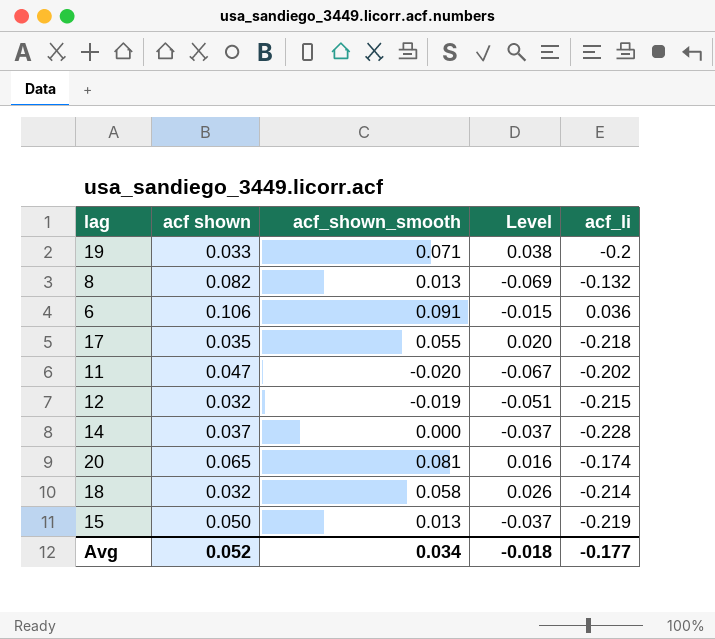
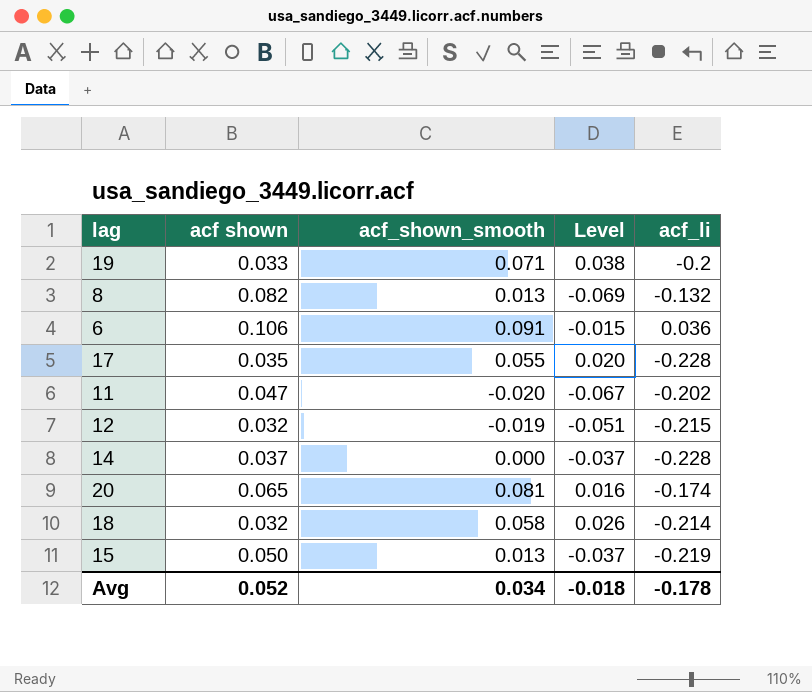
17 | acf_li: -0.218 -> -0.228
Avg | acf_li: -0.177 -> -0.178

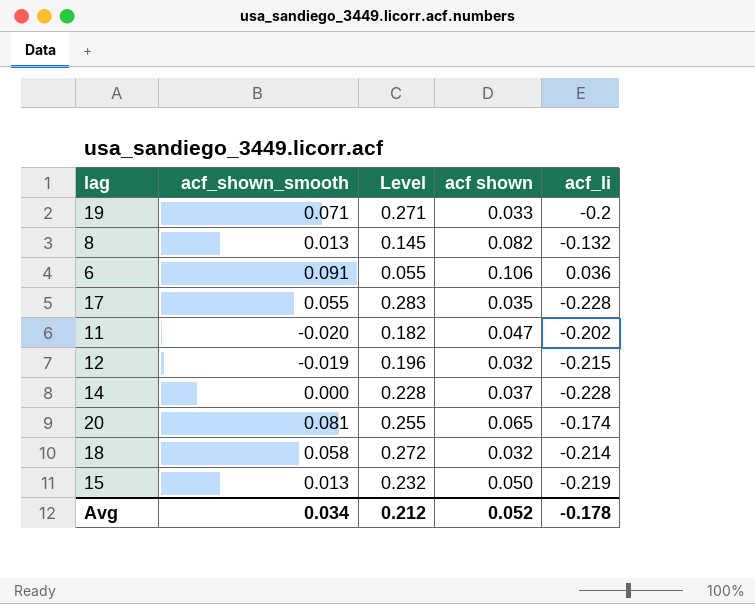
column Level | formula: [acf_shown_smooth] - [acf shown] -> [acf_shown_smooth] - [acf_li]
column acf shown | position: 2 -> 4
Avg | Level: -0.018 -> 0.212

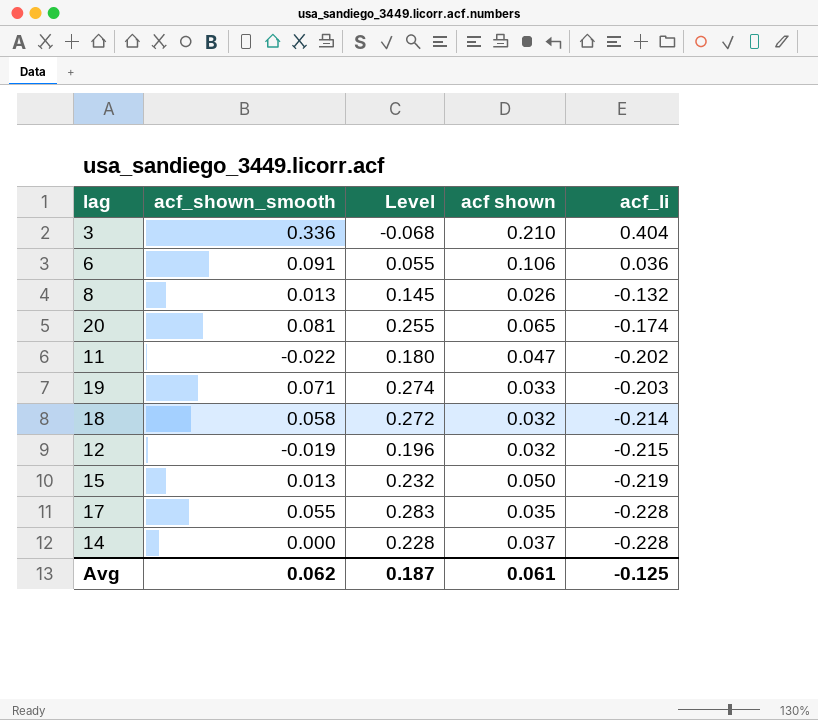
row order: none -> acf_li descending
row 3: none -> 0.336 | -0.068 | 0.210 | 0.404
8 | acf shown: 0.082 -> 0.026
11 | acf_shown_smooth: -0.020 -> -0.022
11 | Level: 0.182 -> 0.180
19 | Level: 0.271 -> 0.274
19 | acf_li: -0.2 -> -0.203
Avg | acf_shown_smooth: 0.034 -> 0.062
Avg | Level: 0.212 -> 0.187
Avg | acf shown: 0.052 -> 0.061
Avg | acf_li: -0.178 -> -0.125

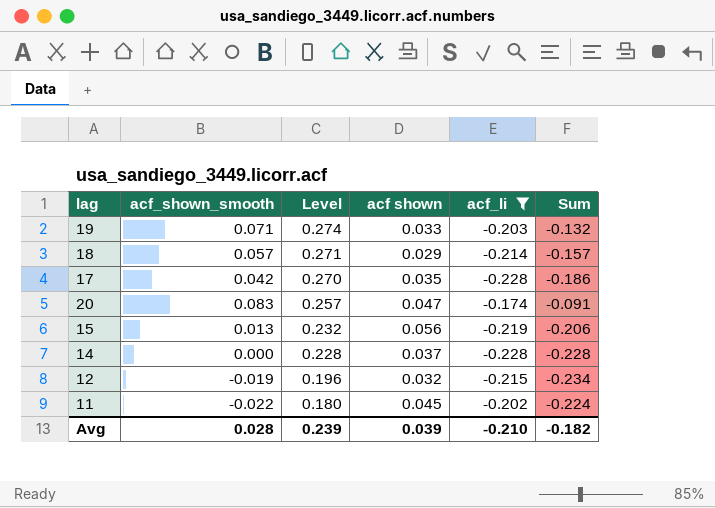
filter: none -> acf_li <= -0.174
row order: acf_li descending -> Level descending
column Sum | formula: none -> [acf_shown_smooth] + [acf_li]
18 | acf_shown_smooth: 0.058 -> 0.057
18 | Level: 0.272 -> 0.271
18 | acf shown: 0.032 -> 0.029
17 | acf_shown_smooth: 0.055 -> 0.042
17 | Level: 0.283 -> 0.270
20 | acf_shown_smooth: 0.081 -> 0.083
20 | Level: 0.255 -> 0.257
20 | acf shown: 0.065 -> 0.047
15 | acf shown: 0.050 -> 0.056
11 | acf shown: 0.047 -> 0.045
Avg | acf_shown_smooth: 0.062 -> 0.028
Avg | Level: 0.187 -> 0.239
Avg | acf shown: 0.061 -> 0.039
Avg | acf_li: -0.125 -> -0.210

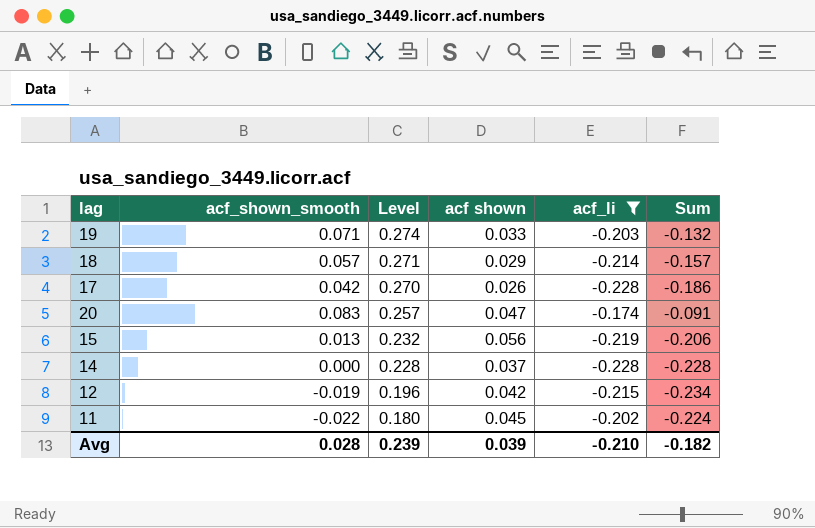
17 | acf shown: 0.035 -> 0.026
12 | acf shown: 0.032 -> 0.042

